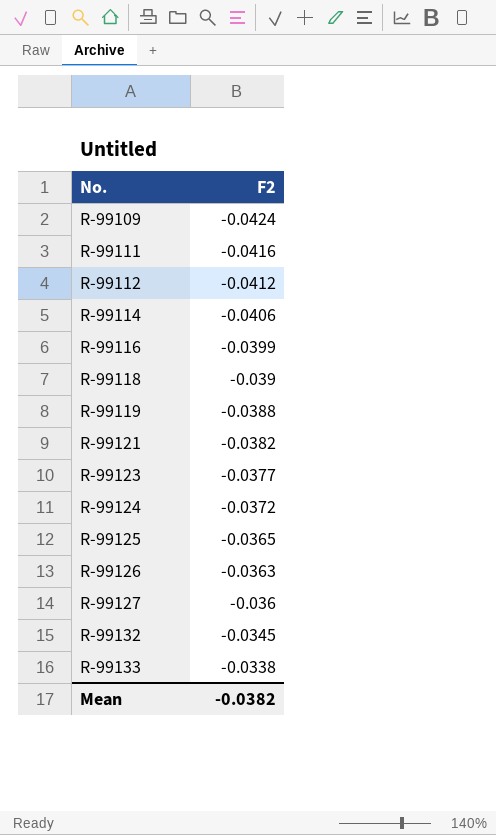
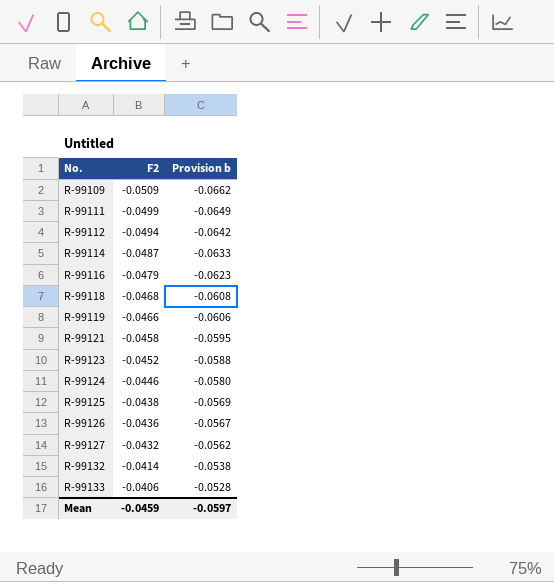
column Provision b | formula: none -> [F2] * 1.3
R-99109 | F2: -0.0424 -> -0.0509
R-99111 | F2: -0.0416 -> -0.0499
R-99112 | F2: -0.0412 -> -0.0494
R-99114 | F2: -0.0406 -> -0.0487
R-99116 | F2: -0.0399 -> -0.0479
R-99118 | F2: -0.039 -> -0.0468
R-99119 | F2: -0.0388 -> -0.0466
R-99121 | F2: -0.0382 -> -0.0458
R-99123 | F2: -0.0377 -> -0.0452
R-99124 | F2: -0.0372 -> -0.0446
R-99125 | F2: -0.0365 -> -0.0438
R-99126 | F2: -0.0363 -> -0.0436
R-99127 | F2: -0.036 -> -0.0432
R-99132 | F2: -0.0345 -> -0.0414
R-99133 | F2: -0.0338 -> -0.0406
Mean | F2: -0.0382 -> -0.0459

